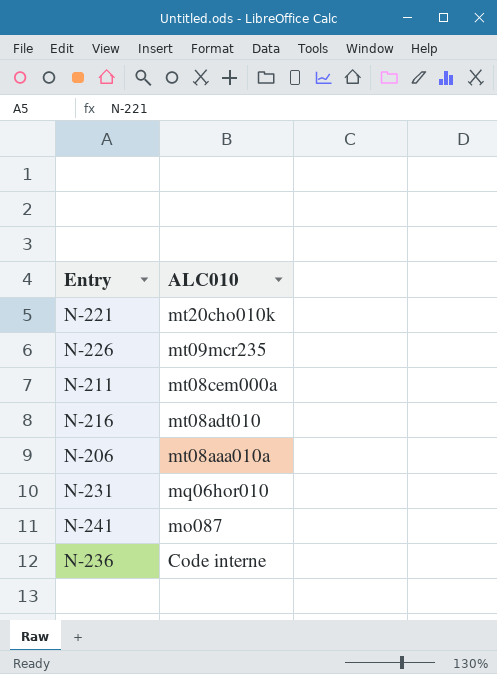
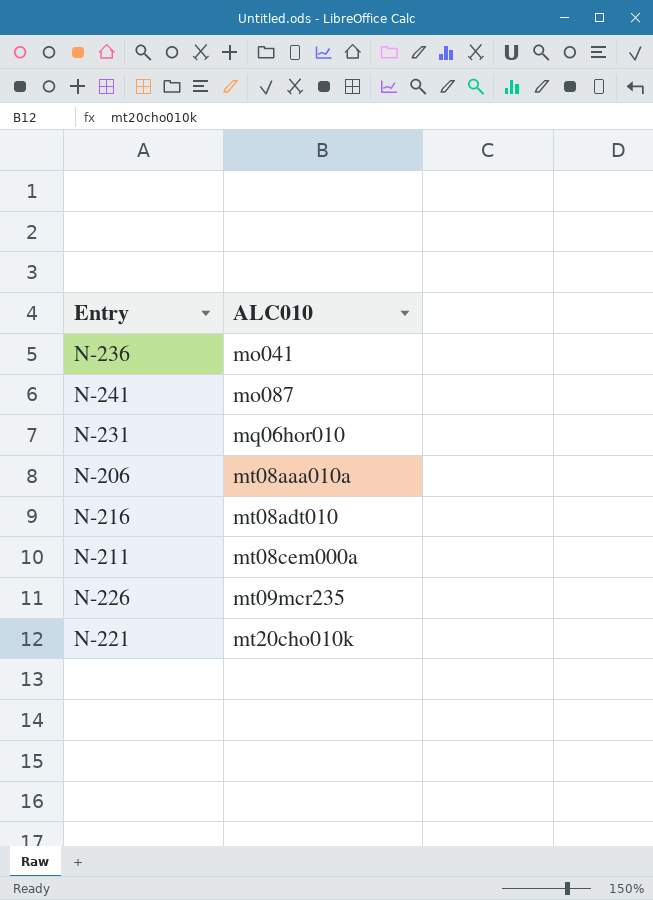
row order: ALC010 descending -> ALC010 ascending
N-236 | ALC010: Code interne -> mo041

